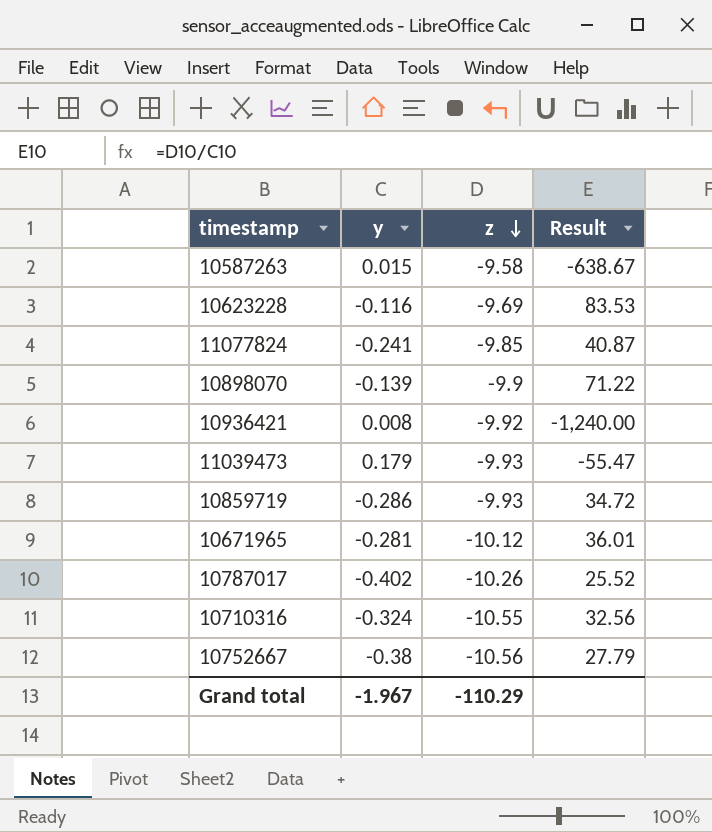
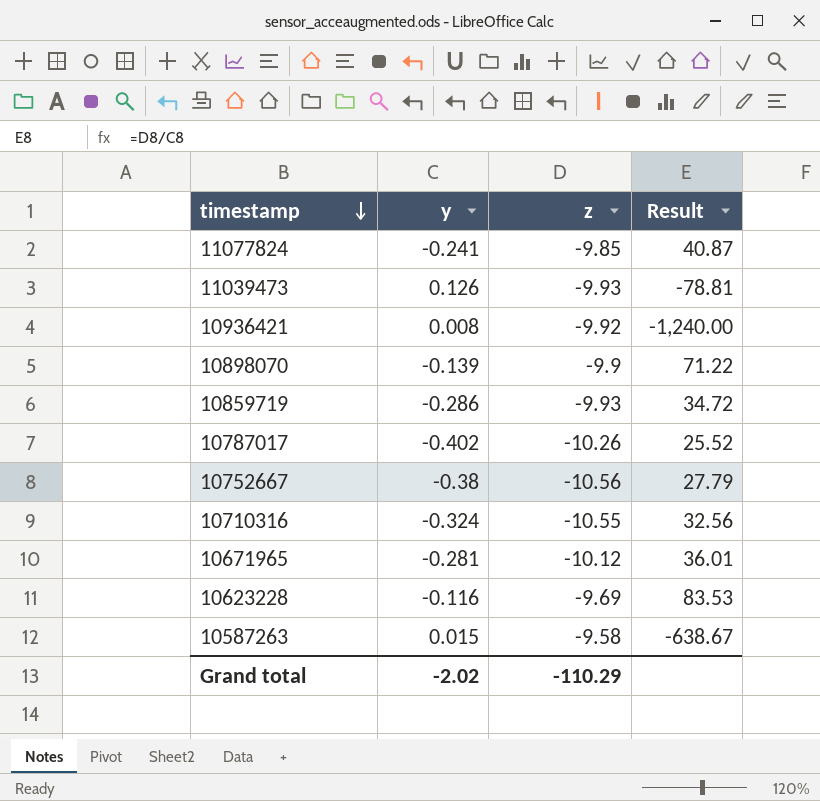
row order: z descending -> timestamp descending
11039473 | y: 0.179 -> 0.126
11039473 | Result: -55.47 -> -78.81
Grand total | y: -1.967 -> -2.02

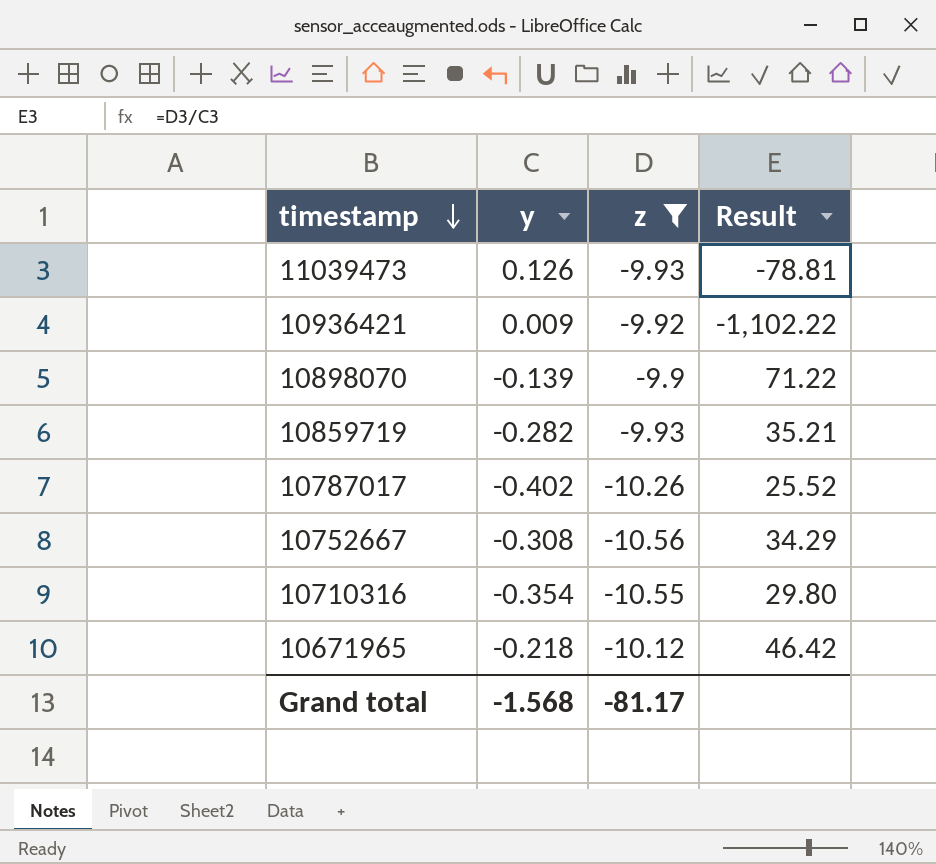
filter: none -> z <= -9.9
10936421 | y: 0.008 -> 0.009
10936421 | Result: -1,240.00 -> -1,102.22
10859719 | y: -0.286 -> -0.282
10859719 | Result: 34.72 -> 35.21
10752667 | y: -0.38 -> -0.308
10752667 | Result: 27.79 -> 34.29
10710316 | y: -0.324 -> -0.354
10710316 | Result: 32.56 -> 29.80
10671965 | y: -0.281 -> -0.218
10671965 | Result: 36.01 -> 46.42
Grand total | y: -2.02 -> -1.568
Grand total | z: -110.29 -> -81.17

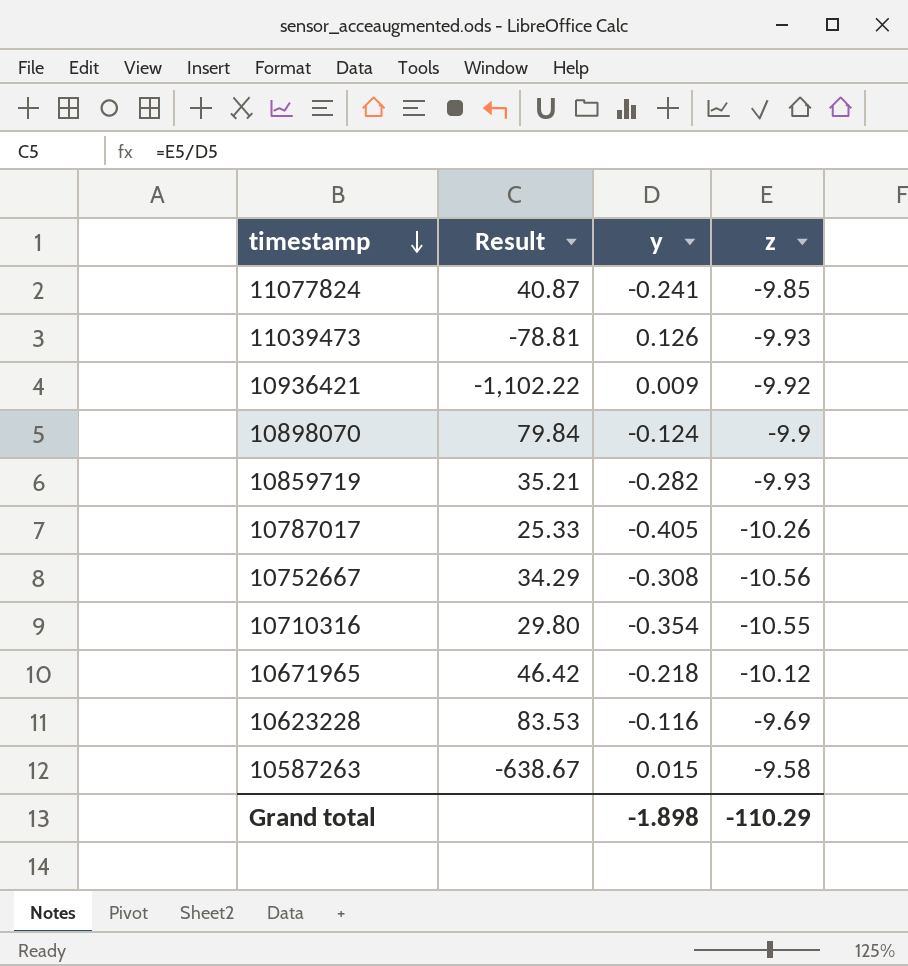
filter: z <= -9.9 -> none
column Result | position: 4 -> 2
10898070 | Result: 71.22 -> 79.84
10898070 | y: -0.139 -> -0.124
10787017 | Result: 25.52 -> 25.33
10787017 | y: -0.402 -> -0.405
Grand total | y: -1.568 -> -1.898
Grand total | z: -81.17 -> -110.29

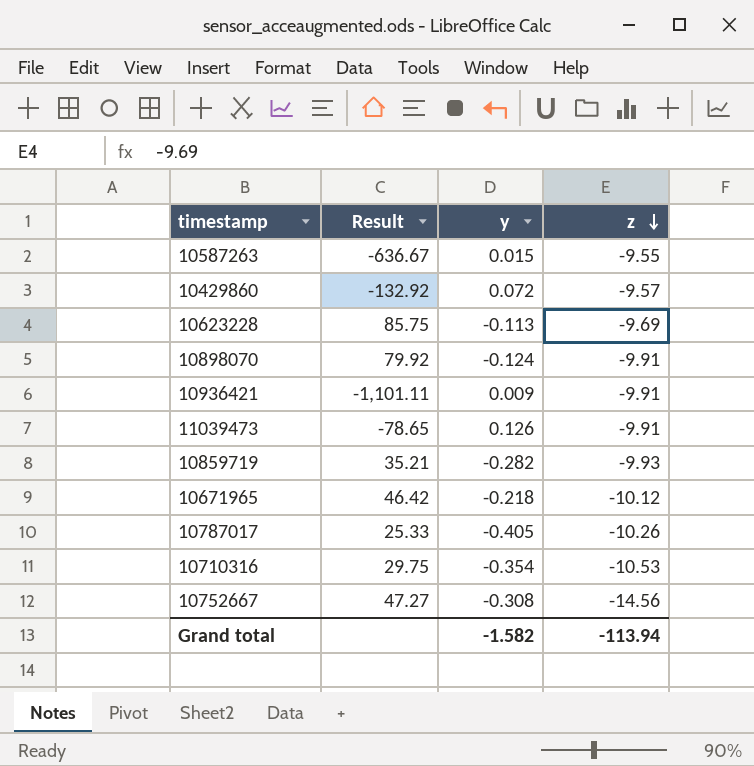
row order: timestamp descending -> z descending
row 11077824: 40.87 | -0.241 | -9.85 -> none
10587263 | Result: -638.67 -> -636.67
10587263 | z: -9.58 -> -9.55
row 10429860: none -> -132.92 | 0.072 | -9.57
10623228 | Result: 83.53 -> 85.75
10623228 | y: -0.116 -> -0.113
10898070 | Result: 79.84 -> 79.92
10898070 | z: -9.9 -> -9.91
10936421 | Result: -1,102.22 -> -1,101.11
10936421 | z: -9.92 -> -9.91
11039473 | Result: -78.81 -> -78.65
11039473 | z: -9.93 -> -9.91
10710316 | Result: 29.80 -> 29.75
10710316 | z: -10.55 -> -10.53
10752667 | Result: 34.29 -> 47.27
10752667 | z: -10.56 -> -14.56
Grand total | y: -1.898 -> -1.582
Grand total | z: -110.29 -> -113.94

